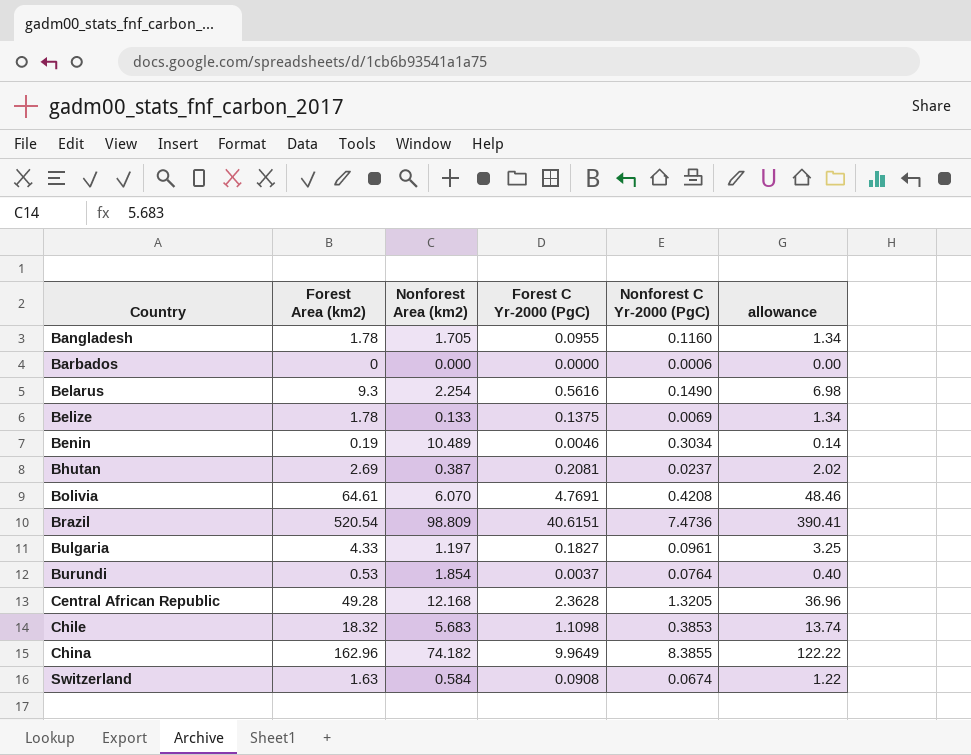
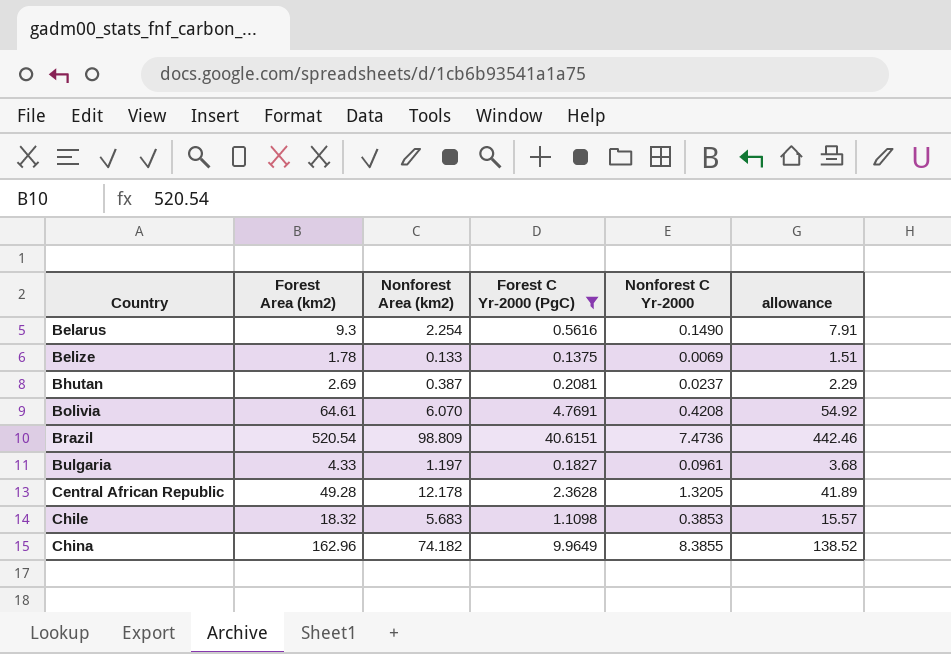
filter: none -> Forest C Yr-2000 (PgC) >= 0.1375
column name: Nonforest C Yr-2000 (PgC) -> Nonforest C Yr-2000
column allowance | formula: [Forest Area (km2)] * 0.75 -> [Forest Area (km2)] * 0.85
Central African Republic | Nonforest Area (km2): 12.168 -> 12.178

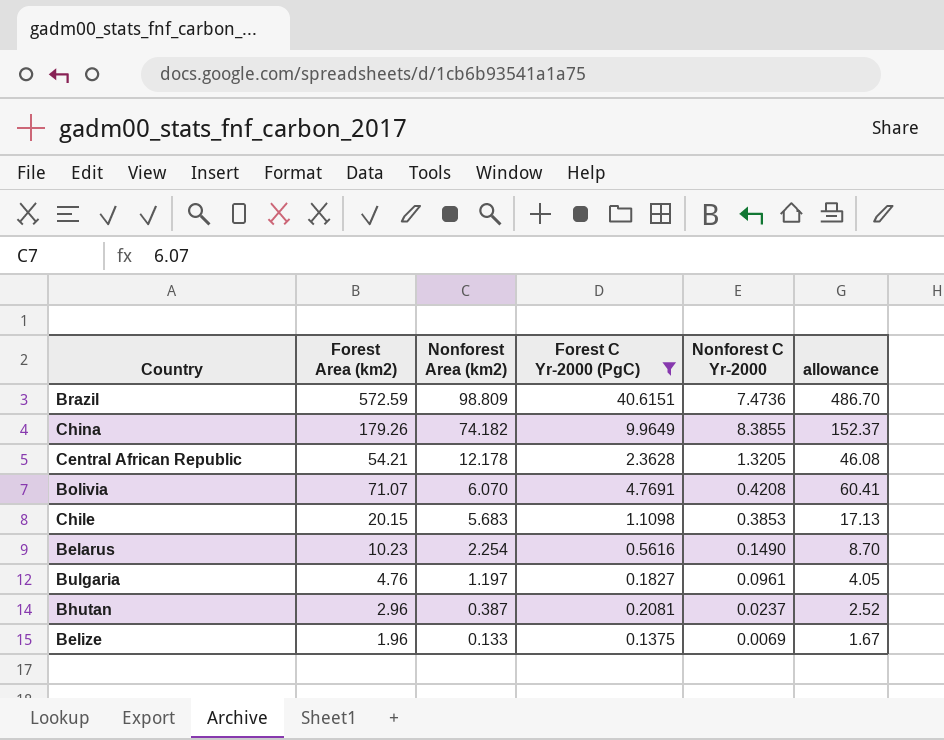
row order: Country ascending -> Nonforest Area (km2) descending
Brazil | Forest Area (km2): 520.54 -> 572.59
Brazil | allowance: 442.46 -> 486.70
China | Forest Area (km2): 162.96 -> 179.26
China | allowance: 138.52 -> 152.37
Central African Republic | Forest Area (km2): 49.28 -> 54.21
Central African Republic | allowance: 41.89 -> 46.08
Bolivia | Forest Area (km2): 64.61 -> 71.07
Bolivia | allowance: 54.92 -> 60.41
Chile | Forest Area (km2): 18.32 -> 20.15
Chile | allowance: 15.57 -> 17.13
Belarus | Forest Area (km2): 9.3 -> 10.23
Belarus | allowance: 7.91 -> 8.70
Bulgaria | Forest Area (km2): 4.33 -> 4.76
Bulgaria | allowance: 3.68 -> 4.05
Bhutan | Forest Area (km2): 2.69 -> 2.96
Bhutan | allowance: 2.29 -> 2.52
Belize | Forest Area (km2): 1.78 -> 1.96
Belize | allowance: 1.51 -> 1.67

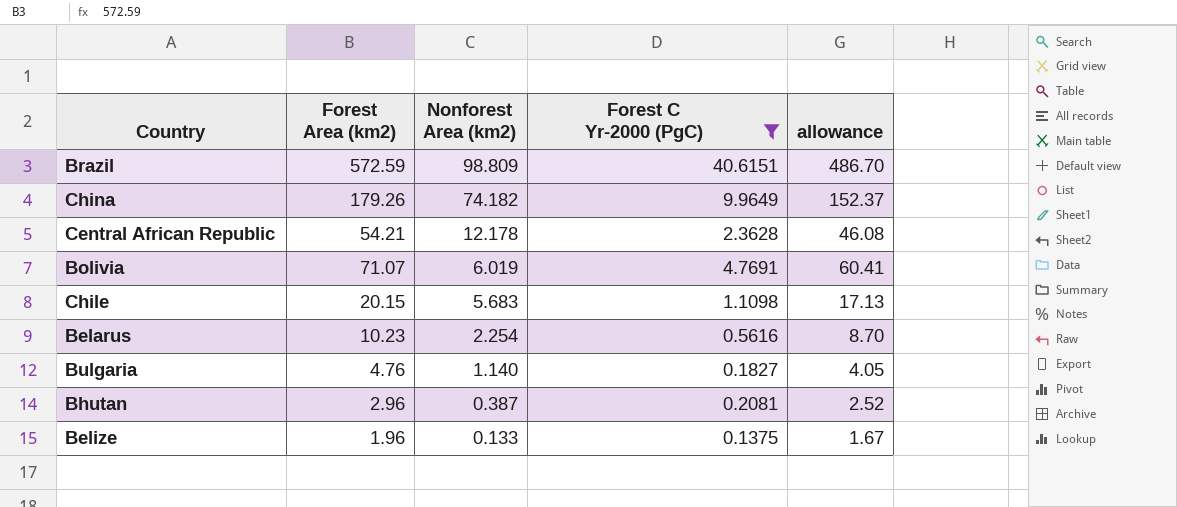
column Nonforest C Yr-2000 | position: 5 -> none
Bolivia | Nonforest Area (km2): 6.070 -> 6.019
Bulgaria | Nonforest Area (km2): 1.197 -> 1.140

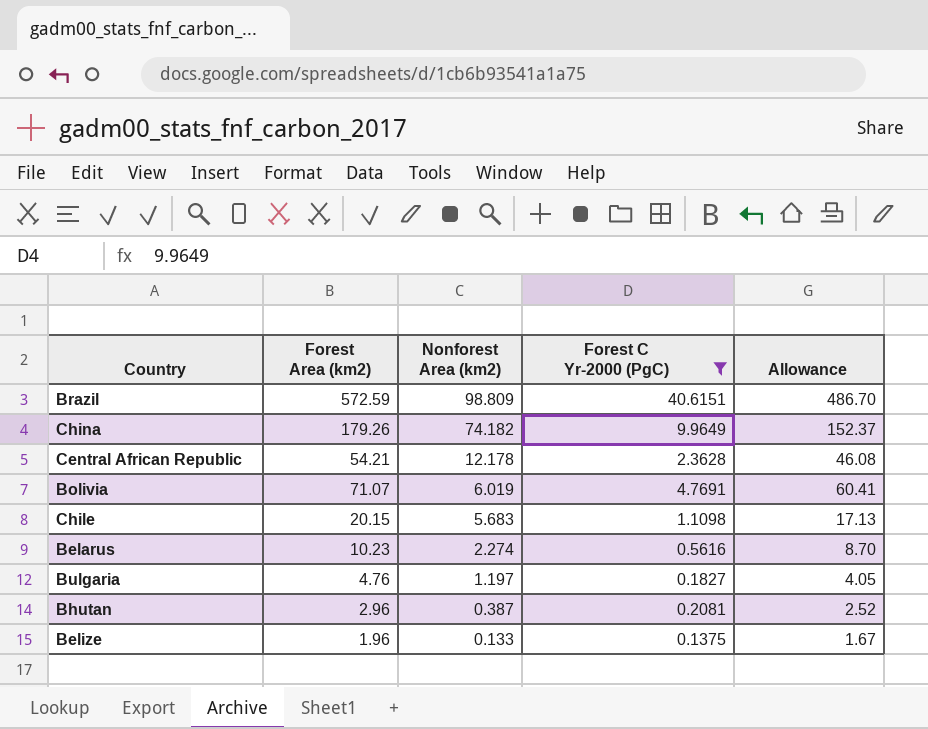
column name: allowance -> Allowance
Belarus | Nonforest Area (km2): 2.254 -> 2.274
Bulgaria | Nonforest Area (km2): 1.140 -> 1.197

